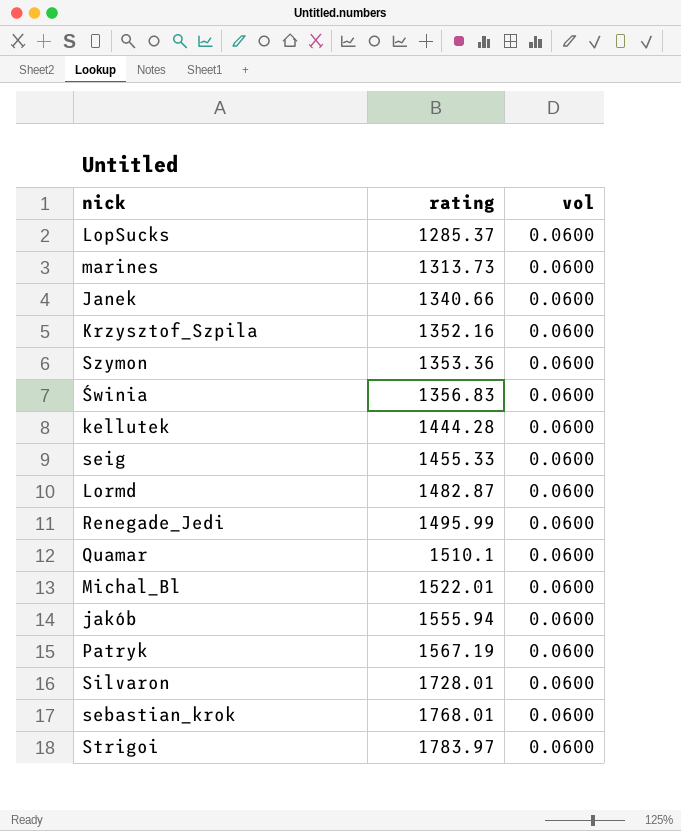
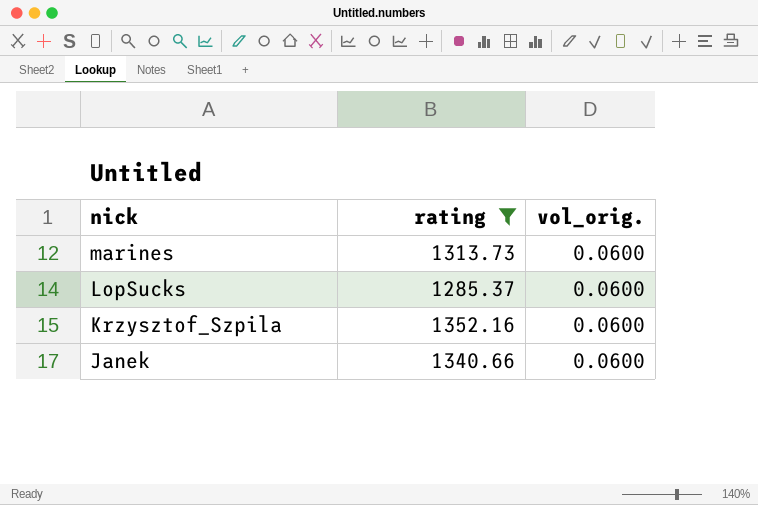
filter: none -> rating <= 1352.16
row order: rating ascending -> nick descending
column name: vol -> vol_orig.

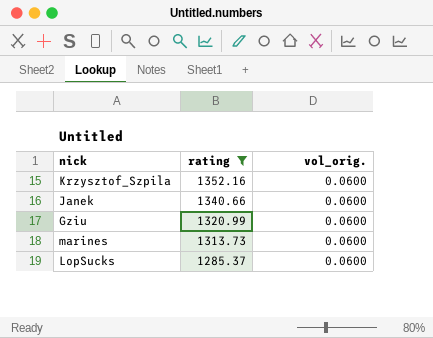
row order: nick descending -> rating descending
row Gziu: none -> 1320.99 | 0.0600

